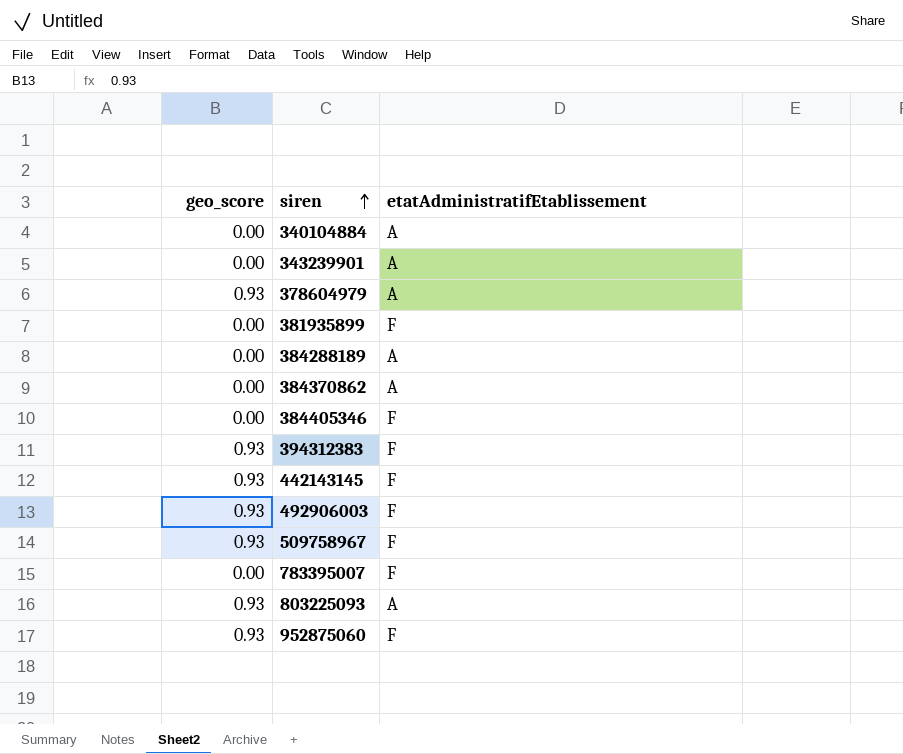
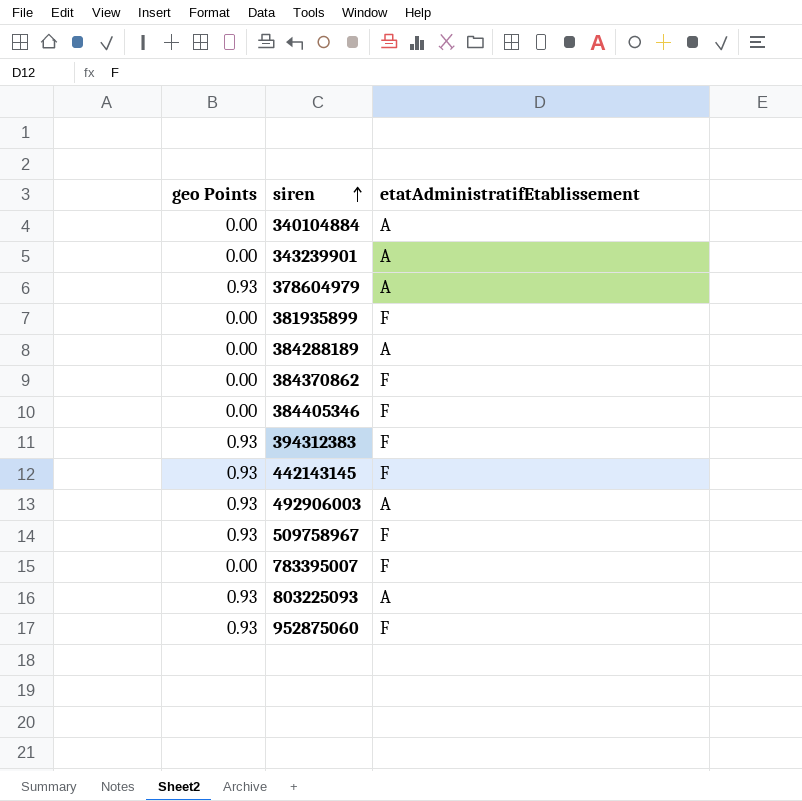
column name: geo_score -> geo Points
384370862 | etatAdministratifEtablissement: A -> F
492906003 | etatAdministratifEtablissement: F -> A

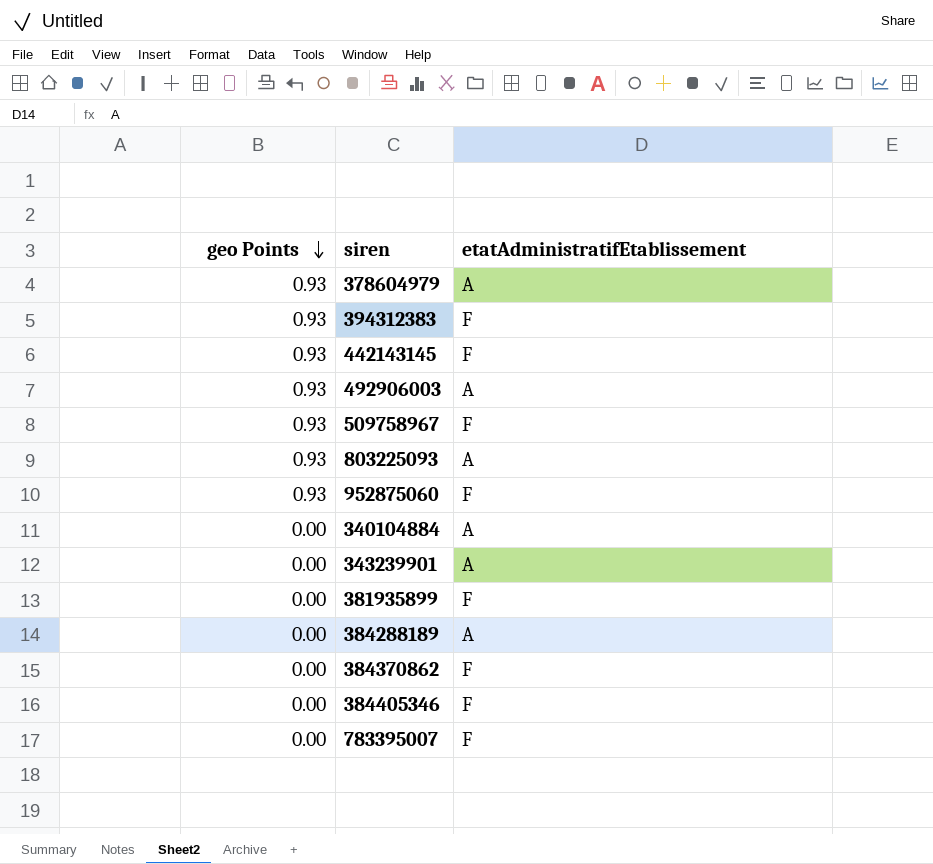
row order: siren ascending -> geo Points descending

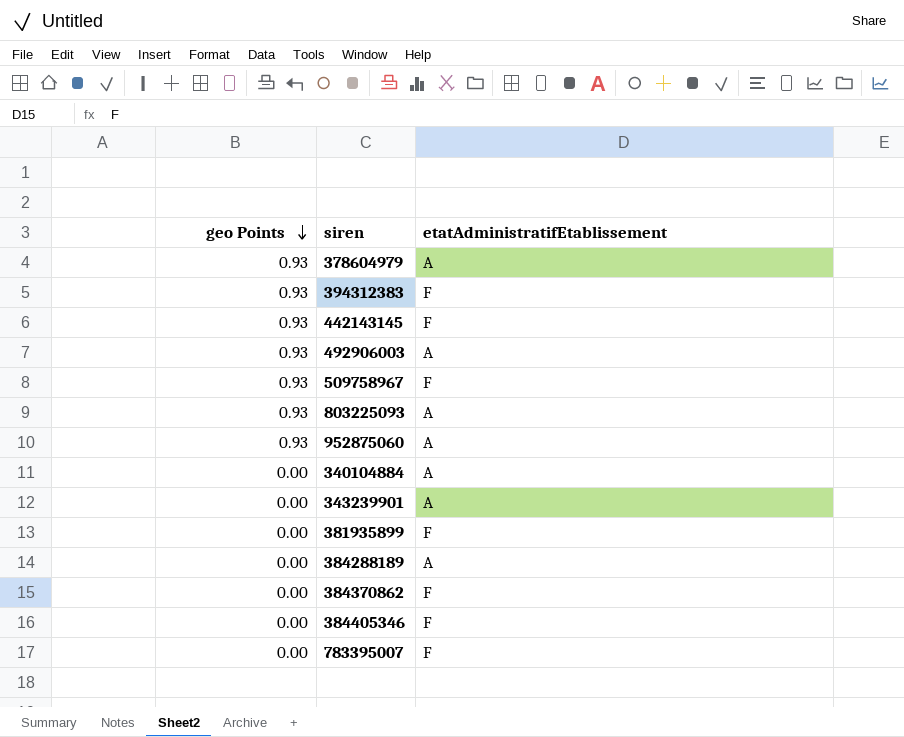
952875060 | etatAdministratifEtablissement: F -> A

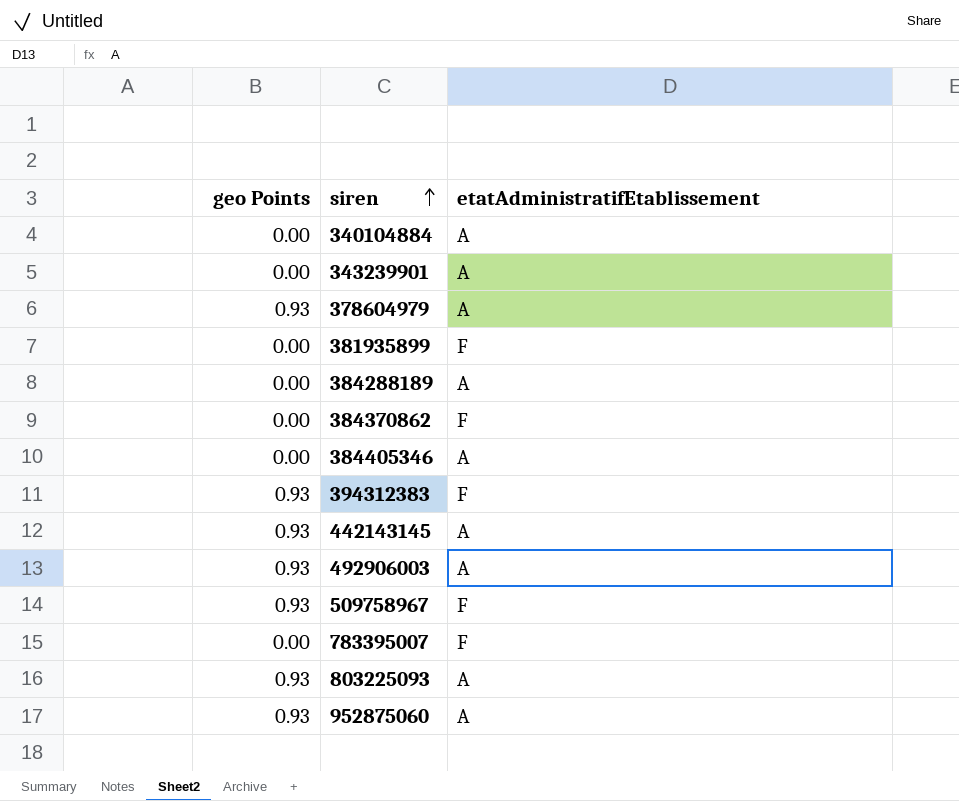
row order: geo Points descending -> siren ascending
384405346 | etatAdministratifEtablissement: F -> A
442143145 | etatAdministratifEtablissement: F -> A

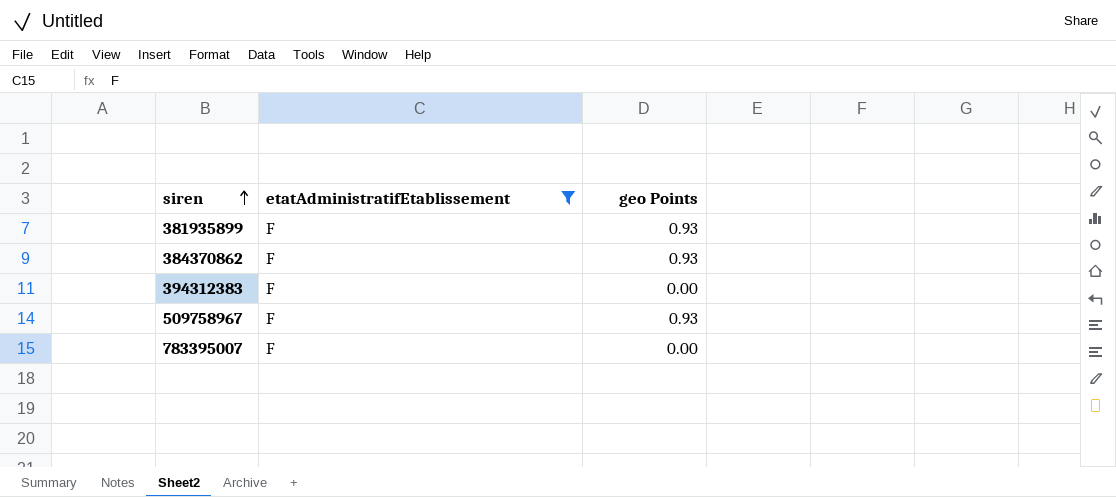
filter: none -> etatAdministratifEtablissement = F
column geo Points | position: 1 -> 3
381935899 | geo Points: 0.00 -> 0.93
384370862 | geo Points: 0.00 -> 0.93
394312383 | geo Points: 0.93 -> 0.00

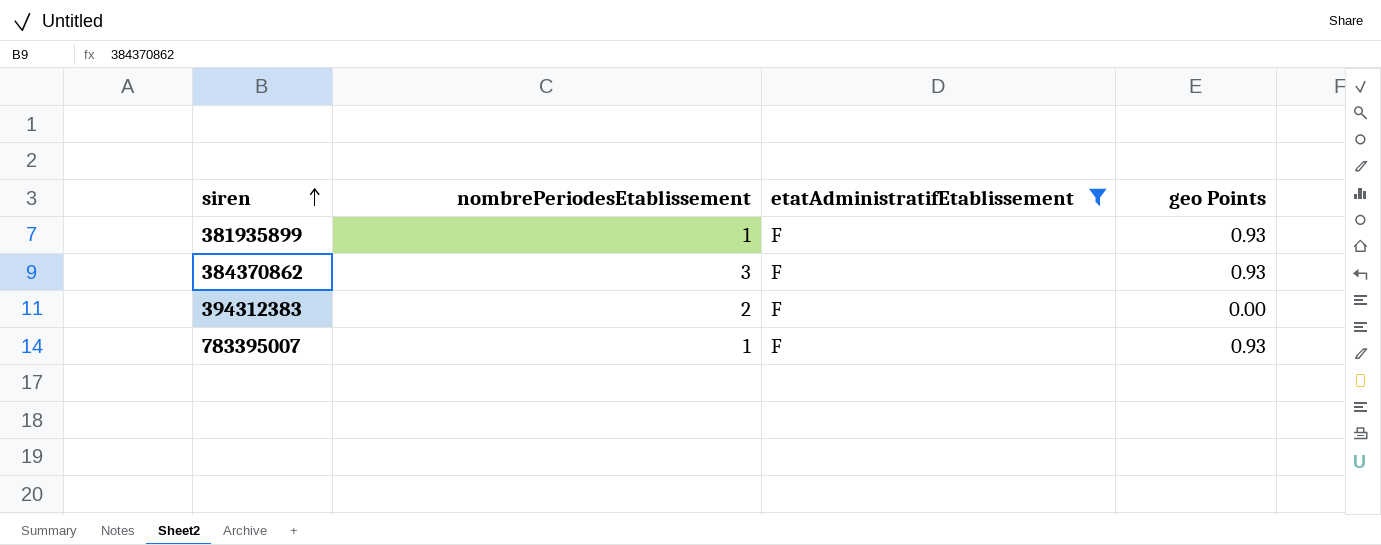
column nombrePeriodesEtablissement | position: none -> 2
row 509758967: F | 0.93 -> none
783395007 | geo Points: 0.00 -> 0.93

